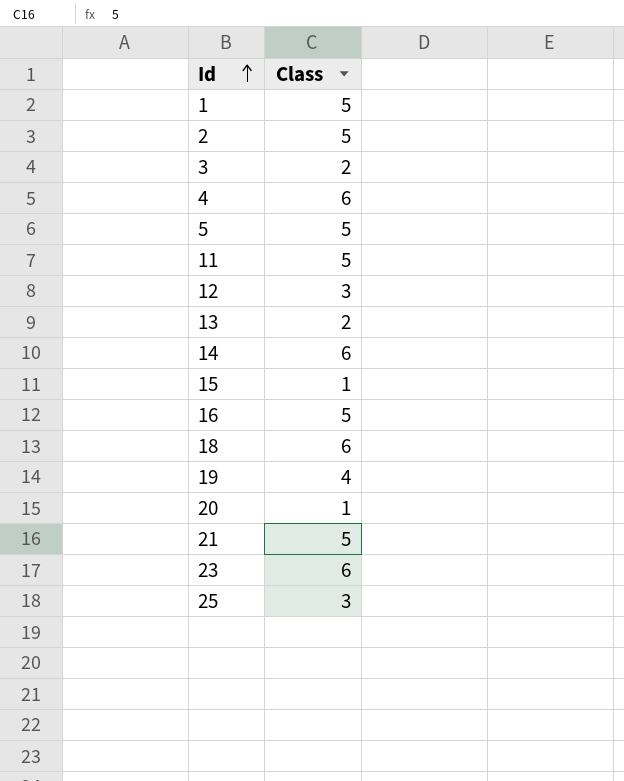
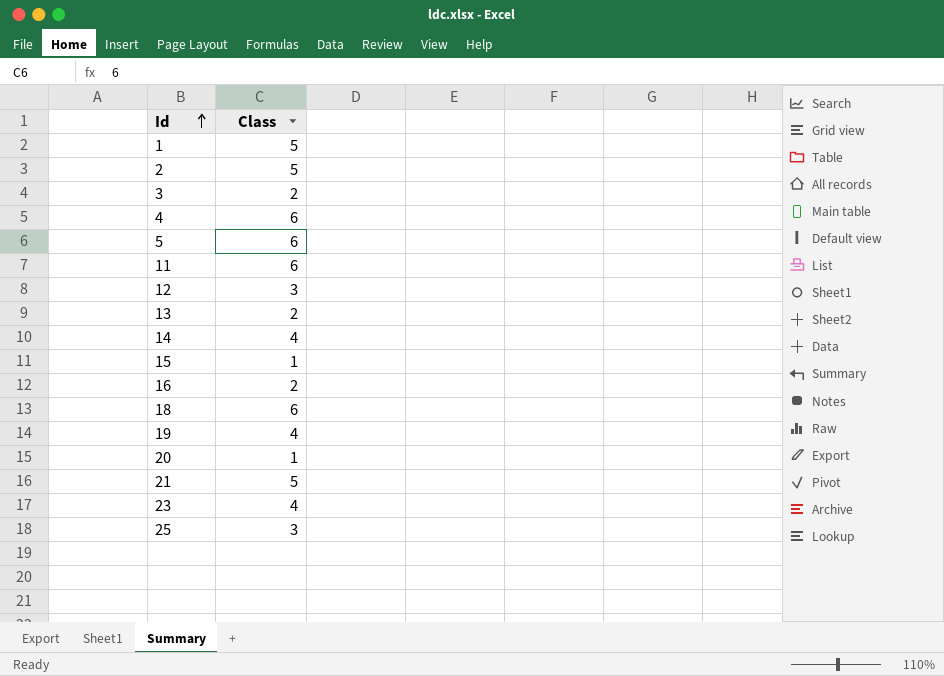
5 | Class: 5 -> 6
11 | Class: 5 -> 6
14 | Class: 6 -> 4
16 | Class: 5 -> 2
23 | Class: 6 -> 4

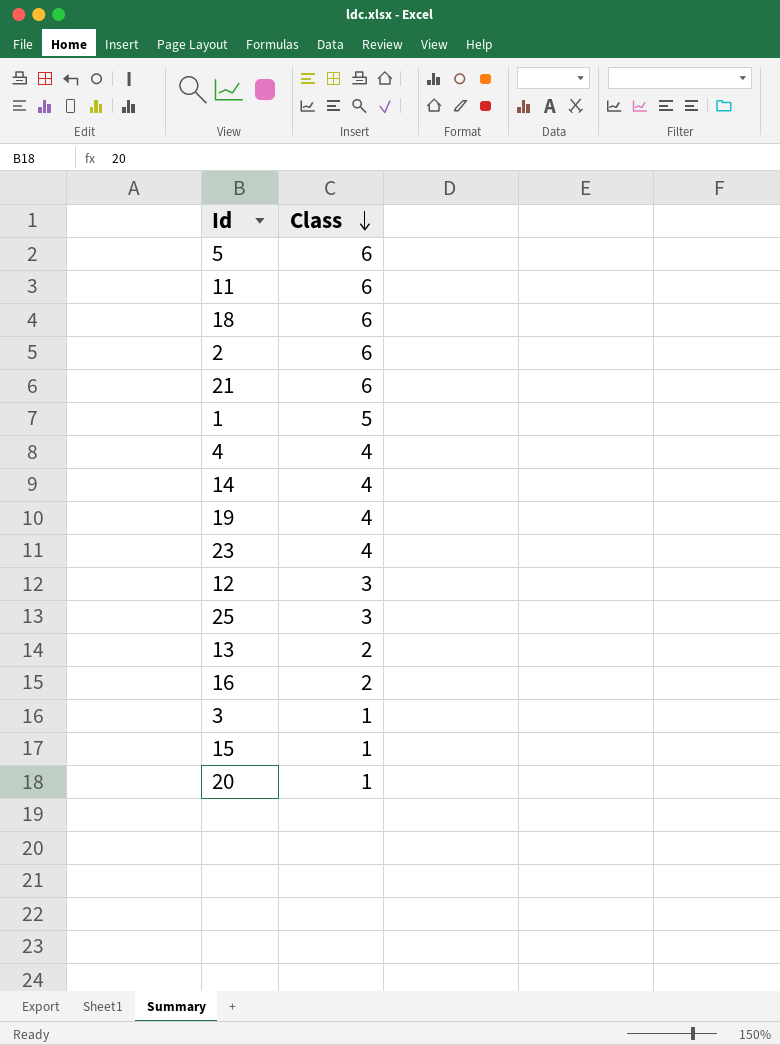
row order: Id ascending -> Class descending
2 | Class: 5 -> 6
21 | Class: 5 -> 6
4 | Class: 6 -> 4
3 | Class: 2 -> 1

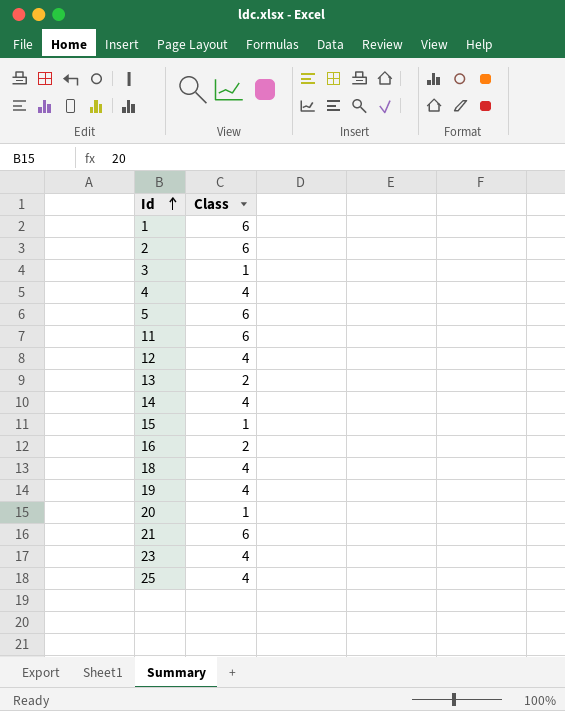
row order: Class descending -> Id ascending
1 | Class: 5 -> 6
12 | Class: 3 -> 4
18 | Class: 6 -> 4
25 | Class: 3 -> 4

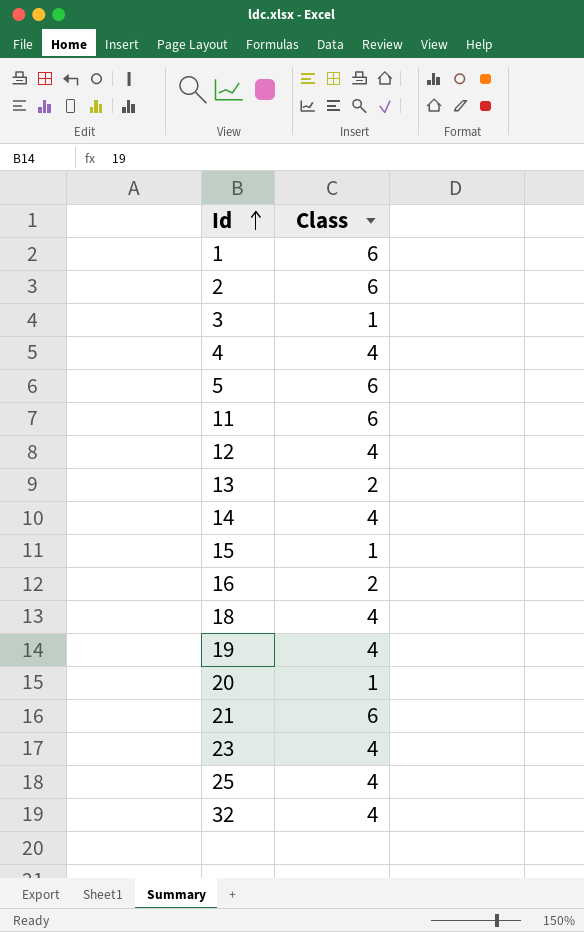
row 32: none -> 4

